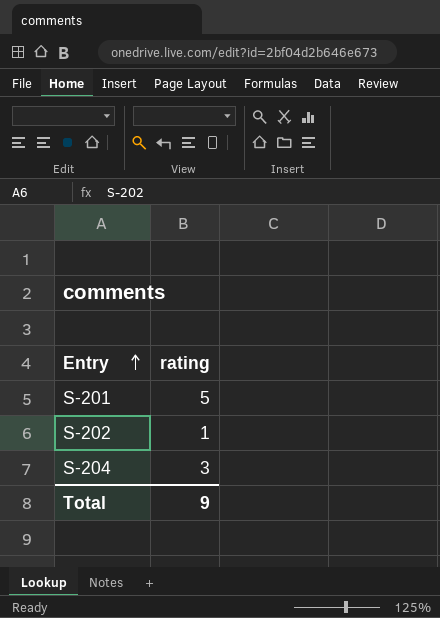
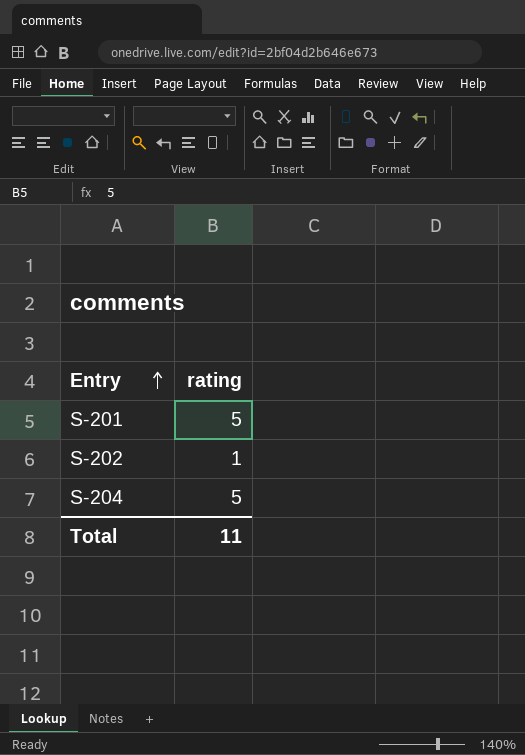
S-204 | rating: 3 -> 5
Total | rating: 9 -> 11

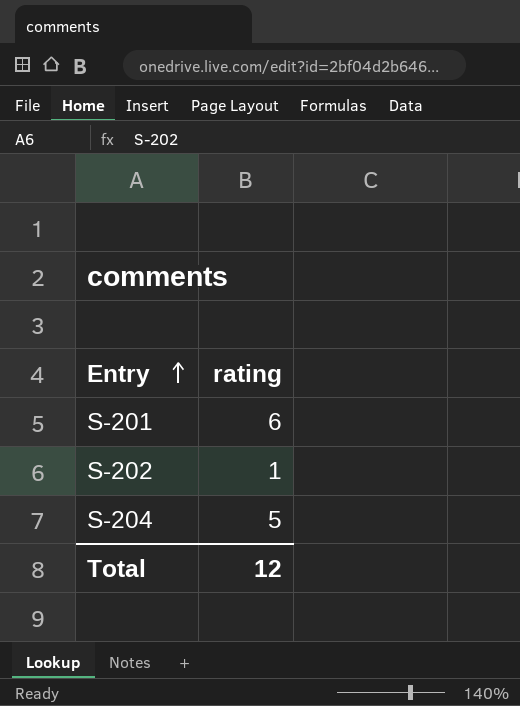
S-201 | rating: 5 -> 6
Total | rating: 11 -> 12

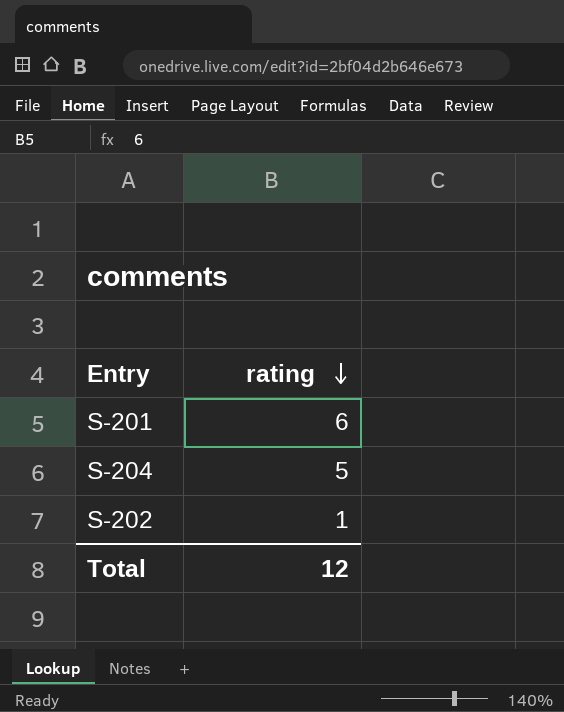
row order: Entry ascending -> rating descending

